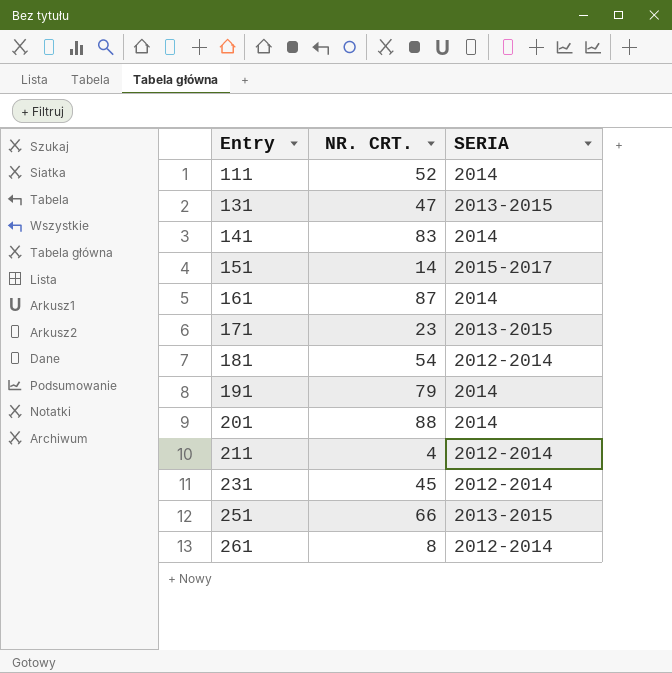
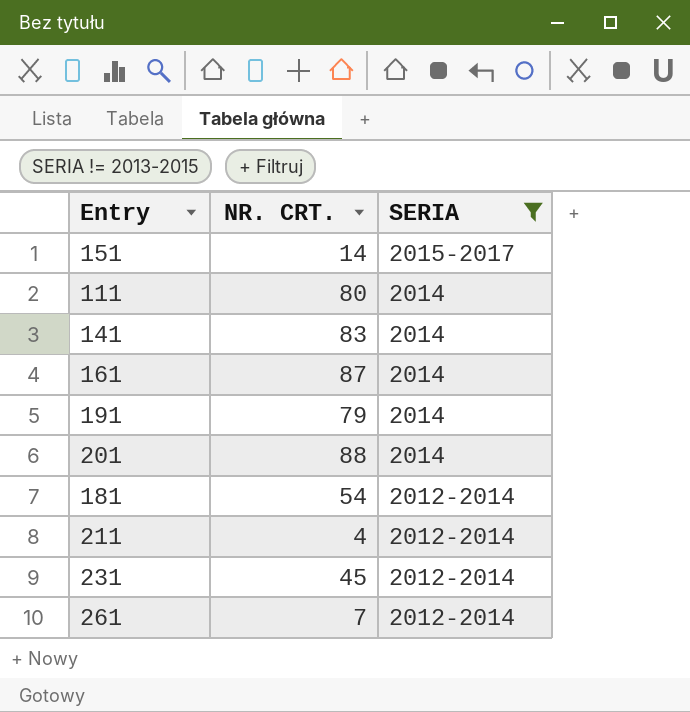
filter: none -> SERIA != 2013-2015
row order: Entry ascending -> SERIA descending
111 | NR. CRT.: 52 -> 80
261 | NR. CRT.: 8 -> 7

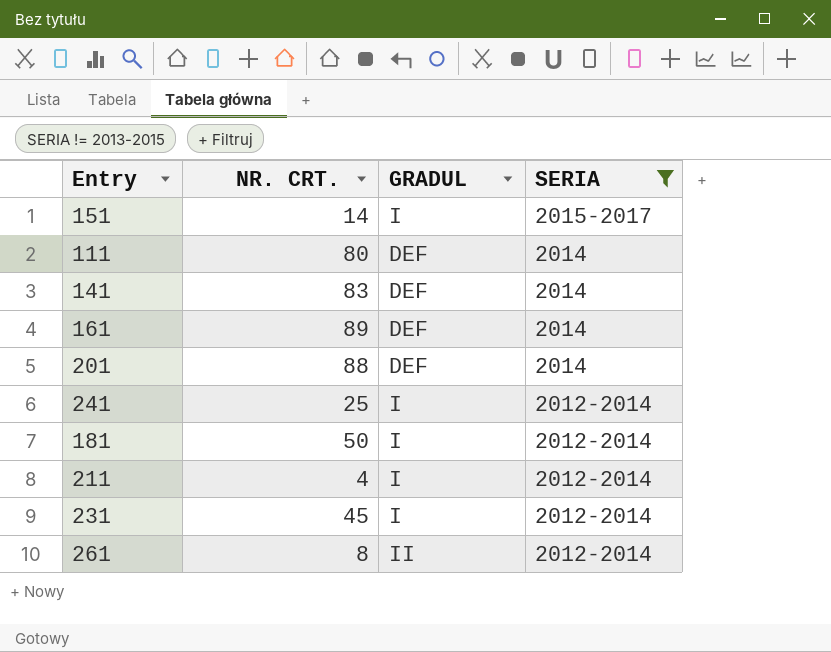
column GRADUL | position: none -> 3
row 191: 79 | 2014 -> none
161 | NR. CRT.: 87 -> 89
row 241: none -> 25 | I | 2012-2014
181 | NR. CRT.: 54 -> 50
261 | NR. CRT.: 7 -> 8

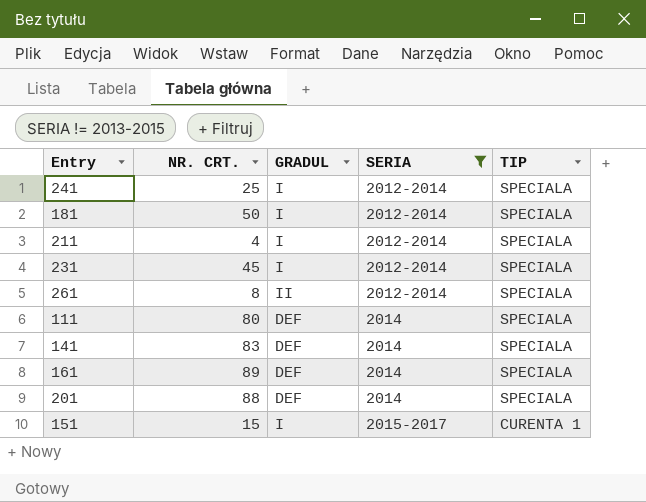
row order: SERIA descending -> SERIA ascending
column TIP | position: none -> 5
151 | NR. CRT.: 14 -> 15

